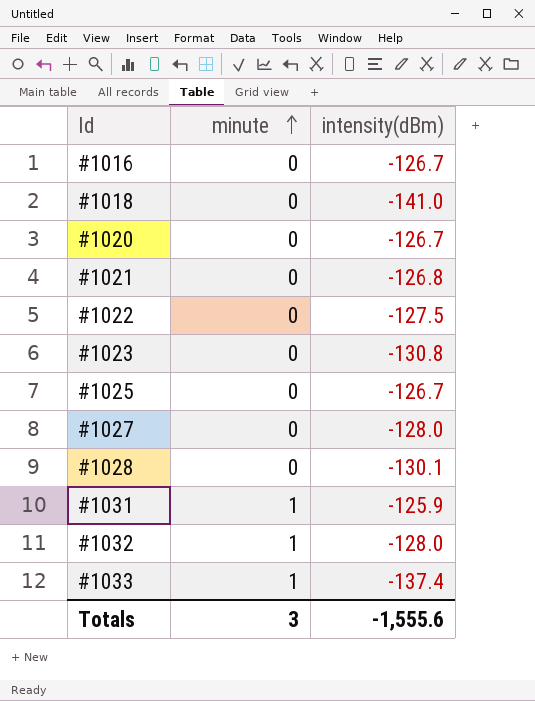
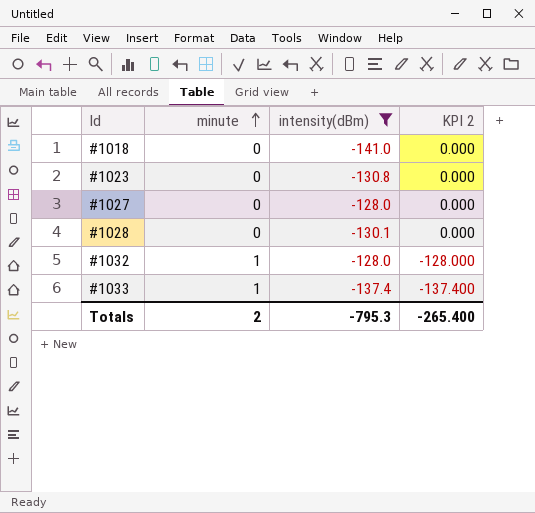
filter: none -> intensity(dBm) <= -128.0
column KPI 2 | formula: none -> [minute] * [intensity(dBm)]
Totals | minute: 3 -> 2
Totals | intensity(dBm): -1,555.6 -> -795.3

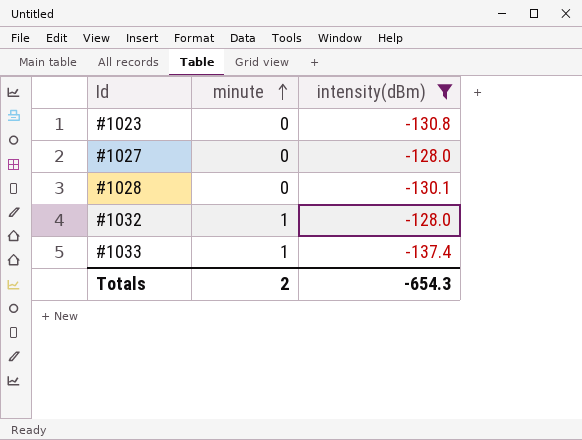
column KPI 2 | formula: [minute] * [intensity(dBm)] -> none
row #1018: 0 | -141.0 | 0.000 -> none
Totals | intensity(dBm): -795.3 -> -654.3

